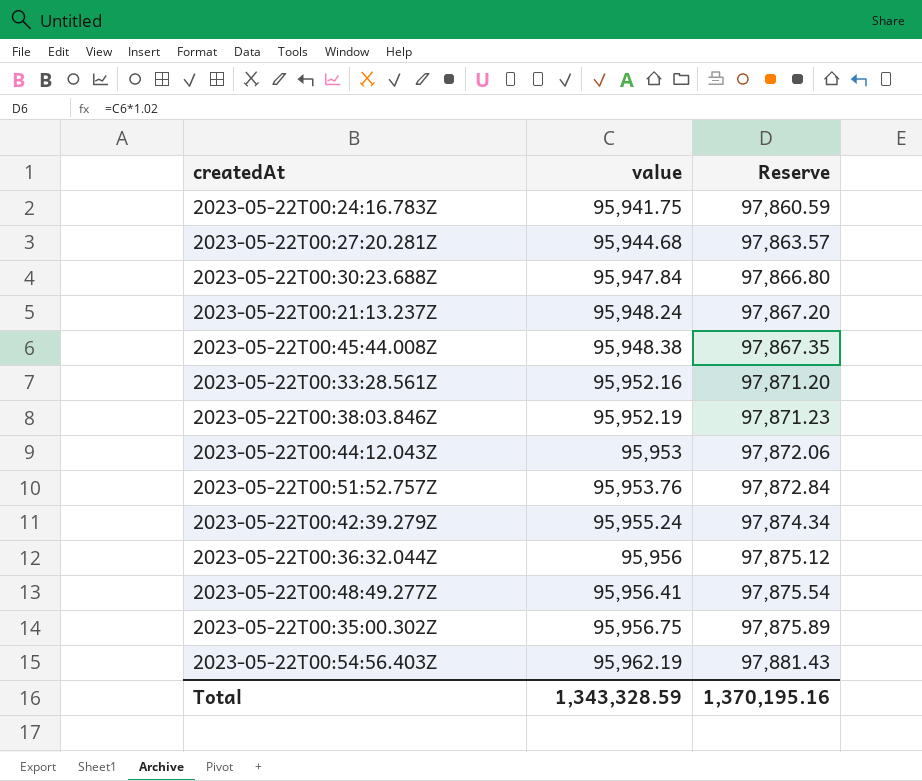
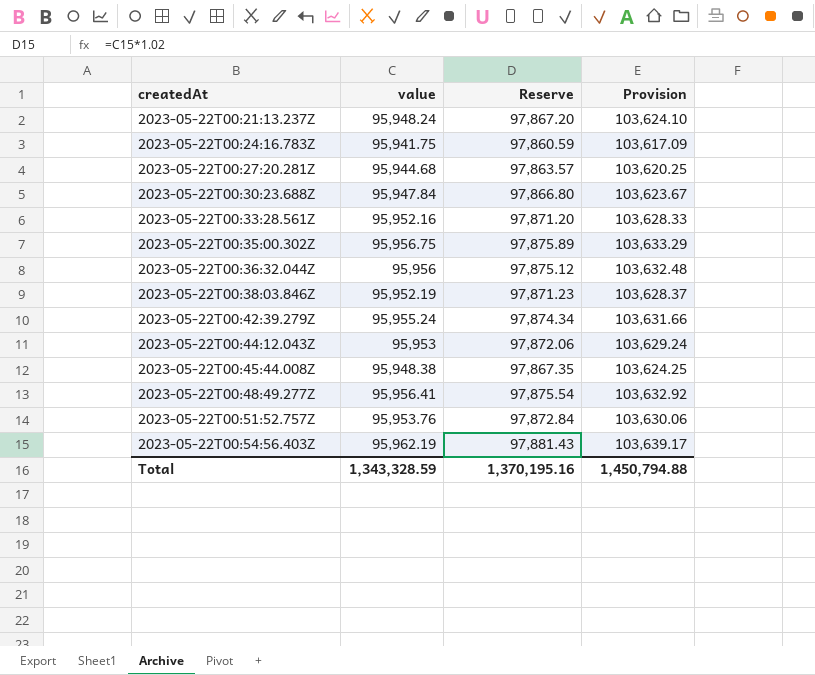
row order: value ascending -> createdAt ascending
column Provision | formula: none -> [value] * 1.08

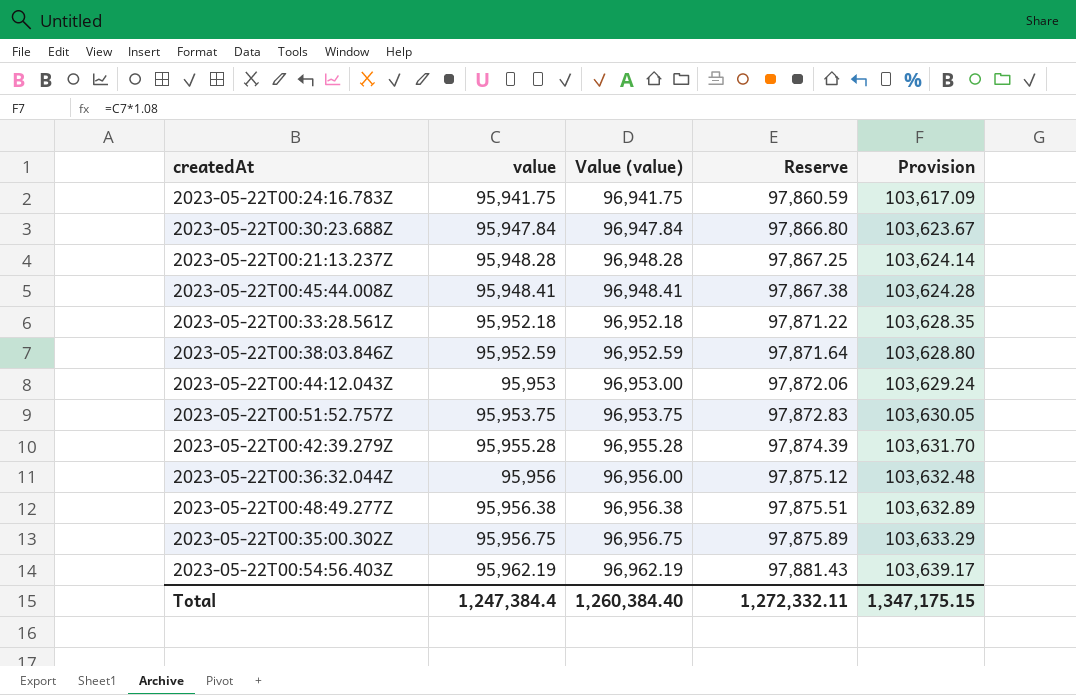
row order: createdAt ascending -> value ascending
column Value (value) | formula: none -> [value] + 1000
row 2023-05-22T00:27:20.281Z: 95,944.68 | 97,863.57 | 103,620.25 -> none
2023-05-22T00:21:13.237Z | value: 95,948.24 -> 95,948.28
2023-05-22T00:21:13.237Z | Reserve: 97,867.20 -> 97,867.25
2023-05-22T00:21:13.237Z | Provision: 103,624.10 -> 103,624.14
2023-05-22T00:45:44.008Z | value: 95,948.38 -> 95,948.41
2023-05-22T00:45:44.008Z | Reserve: 97,867.35 -> 97,867.38
2023-05-22T00:45:44.008Z | Provision: 103,624.25 -> 103,624.28
2023-05-22T00:33:28.561Z | value: 95,952.16 -> 95,952.18
2023-05-22T00:33:28.561Z | Reserve: 97,871.20 -> 97,871.22
2023-05-22T00:33:28.561Z | Provision: 103,628.33 -> 103,628.35
2023-05-22T00:38:03.846Z | value: 95,952.19 -> 95,952.59
2023-05-22T00:38:03.846Z | Reserve: 97,871.23 -> 97,871.64
2023-05-22T00:38:03.846Z | Provision: 103,628.37 -> 103,628.80
2023-05-22T00:51:52.757Z | value: 95,953.76 -> 95,953.75
2023-05-22T00:51:52.757Z | Reserve: 97,872.84 -> 97,872.83
2023-05-22T00:51:52.757Z | Provision: 103,630.06 -> 103,630.05
2023-05-22T00:42:39.279Z | value: 95,955.24 -> 95,955.28
2023-05-22T00:42:39.279Z | Reserve: 97,874.34 -> 97,874.39
2023-05-22T00:42:39.279Z | Provision: 103,631.66 -> 103,631.70
2023-05-22T00:48:49.277Z | value: 95,956.41 -> 95,956.38
2023-05-22T00:48:49.277Z | Reserve: 97,875.54 -> 97,875.51
2023-05-22T00:48:49.277Z | Provision: 103,632.92 -> 103,632.89
Total | value: 1,343,328.59 -> 1,247,384.4
Total | Reserve: 1,370,195.16 -> 1,272,332.11
Total | Provision: 1,450,794.88 -> 1,347,175.15

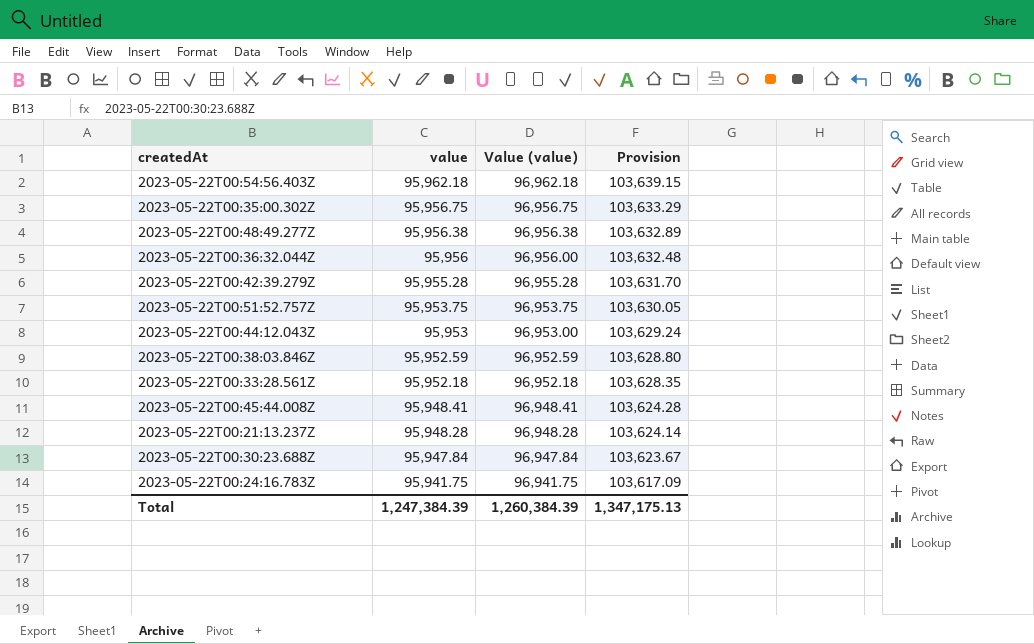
row order: value ascending -> value descending
column Reserve | formula: [value] * 1.02 -> none
2023-05-22T00:54:56.403Z | value: 95,962.19 -> 95,962.18
2023-05-22T00:54:56.403Z | Value (value): 96,962.19 -> 96,962.18
2023-05-22T00:54:56.403Z | Provision: 103,639.17 -> 103,639.15
Total | value: 1,247,384.4 -> 1,247,384.39
Total | Value (value): 1,260,384.40 -> 1,260,384.39
Total | Provision: 1,347,175.15 -> 1,347,175.13

